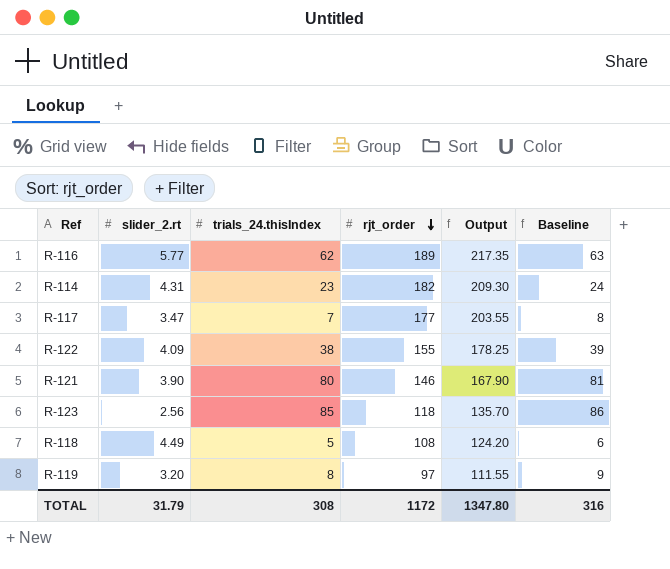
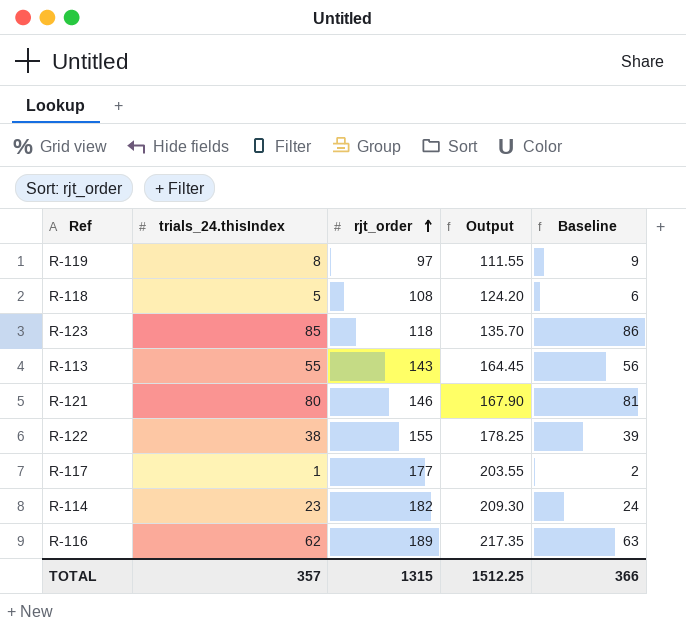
row order: rjt_order descending -> rjt_order ascending
column slider_2.rt | position: 2 -> none
row R-113: none -> 55 | 143 | 164.45 | 56
R-117 | trials_24.thisIndex: 7 -> 1
R-117 | Baseline: 8 -> 2
TOTAL | trials_24.thisIndex: 308 -> 357
TOTAL | rjt_order: 1172 -> 1315
TOTAL | Output: 1347.80 -> 1512.25
TOTAL | Baseline: 316 -> 366

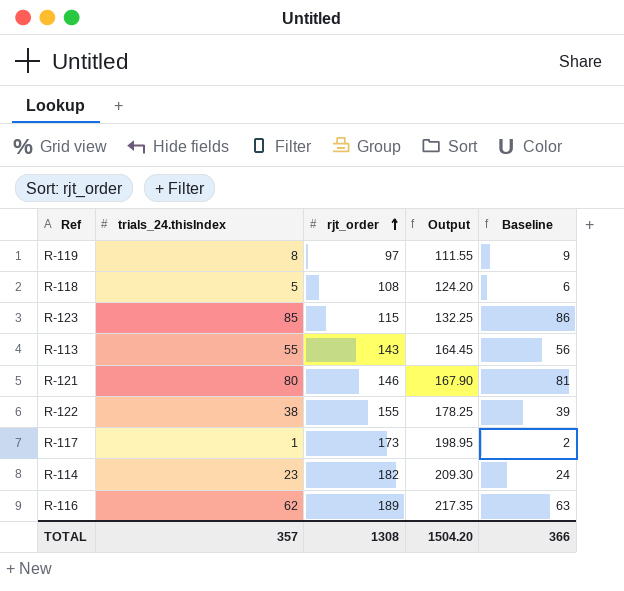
R-123 | rjt_order: 118 -> 115
R-123 | Output: 135.70 -> 132.25
R-117 | rjt_order: 177 -> 173
R-117 | Output: 203.55 -> 198.95
TOTAL | rjt_order: 1315 -> 1308
TOTAL | Output: 1512.25 -> 1504.20

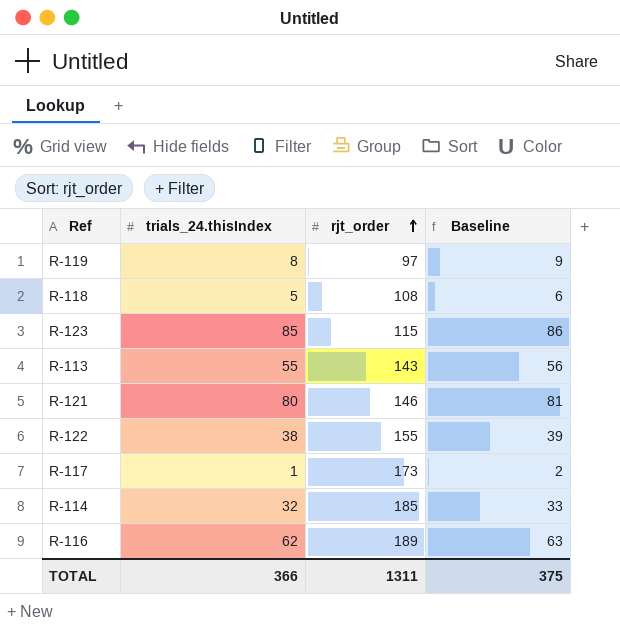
column Output | formula: [rjt_order] * 1.15 -> none
R-114 | trials_24.thisIndex: 23 -> 32
R-114 | rjt_order: 182 -> 185
R-114 | Baseline: 24 -> 33
TOTAL | trials_24.thisIndex: 357 -> 366
TOTAL | rjt_order: 1308 -> 1311
TOTAL | Baseline: 366 -> 375

